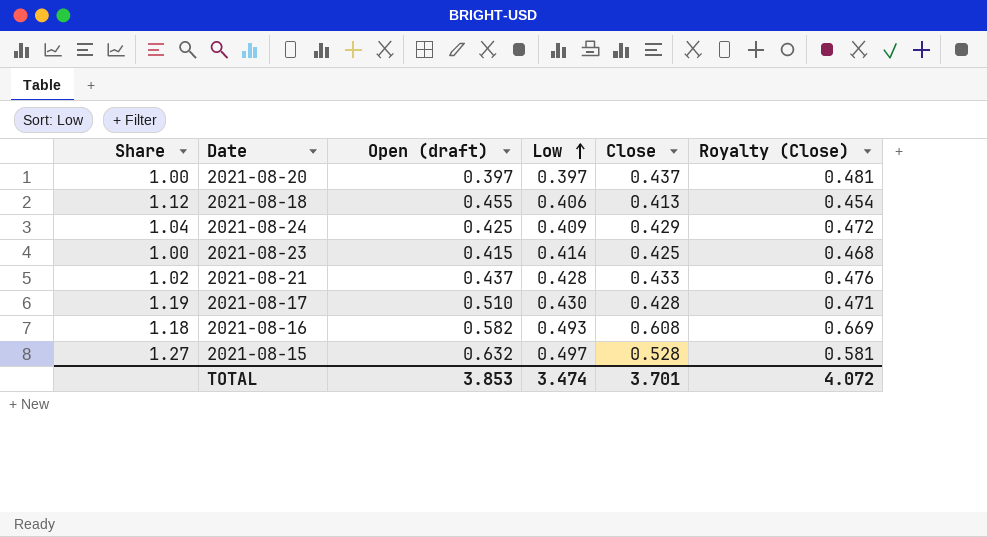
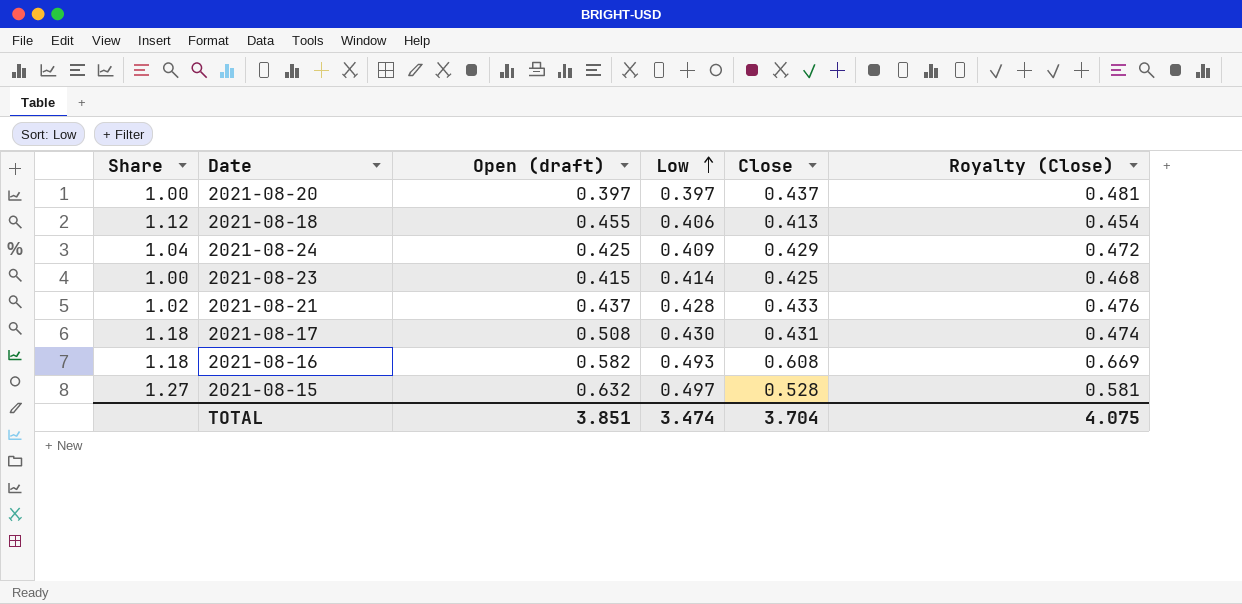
2021-08-17 | Share: 1.19 -> 1.18
2021-08-17 | Open (draft): 0.510 -> 0.508
2021-08-17 | Close: 0.428 -> 0.431
2021-08-17 | Royalty (Close): 0.471 -> 0.474
TOTAL | Open (draft): 3.853 -> 3.851
TOTAL | Close: 3.701 -> 3.704
TOTAL | Royalty (Close): 4.072 -> 4.075

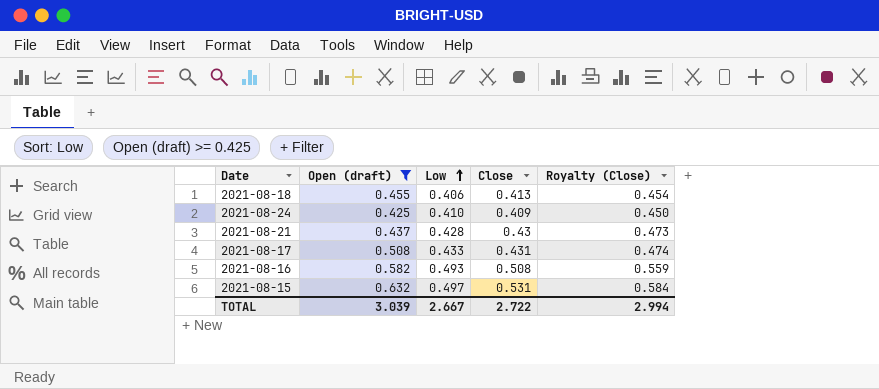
filter: none -> Open (draft) >= 0.425
column Share | formula: [Open (draft)] / [Low] -> none
2021-08-24 | Low: 0.409 -> 0.410
2021-08-24 | Close: 0.429 -> 0.409
2021-08-24 | Royalty (Close): 0.472 -> 0.450
2021-08-21 | Close: 0.433 -> 0.43
2021-08-21 | Royalty (Close): 0.476 -> 0.473
2021-08-17 | Low: 0.430 -> 0.433
2021-08-16 | Close: 0.608 -> 0.508
2021-08-16 | Royalty (Close): 0.669 -> 0.559
2021-08-15 | Close: 0.528 -> 0.531
2021-08-15 | Royalty (Close): 0.581 -> 0.584
TOTAL | Open (draft): 3.851 -> 3.039
TOTAL | Low: 3.474 -> 2.667
TOTAL | Close: 3.704 -> 2.722
TOTAL | Royalty (Close): 4.075 -> 2.994

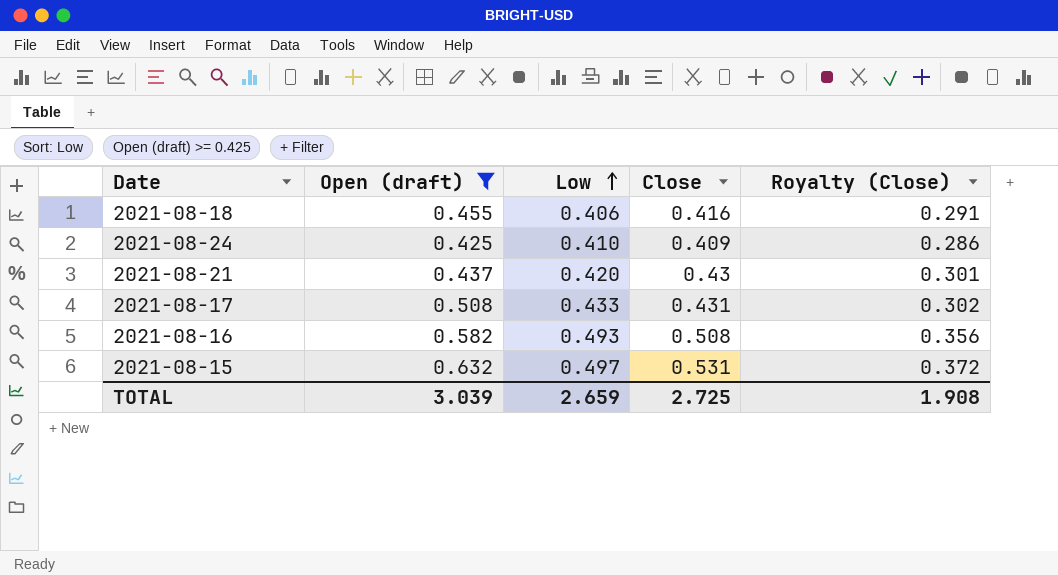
column Royalty (Close) | formula: [Close] * 1.1 -> [Close] * 0.7
2021-08-18 | Close: 0.413 -> 0.416
2021-08-21 | Low: 0.428 -> 0.420
TOTAL | Low: 2.667 -> 2.659
TOTAL | Close: 2.722 -> 2.725
TOTAL | Royalty (Close): 2.994 -> 1.908

